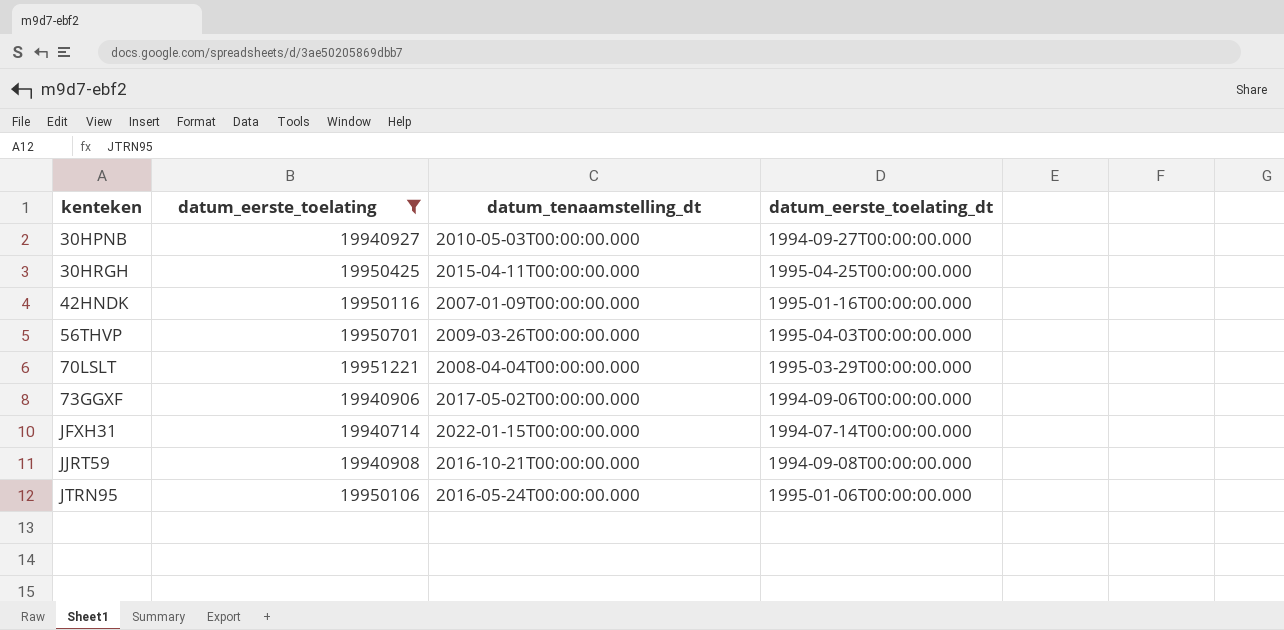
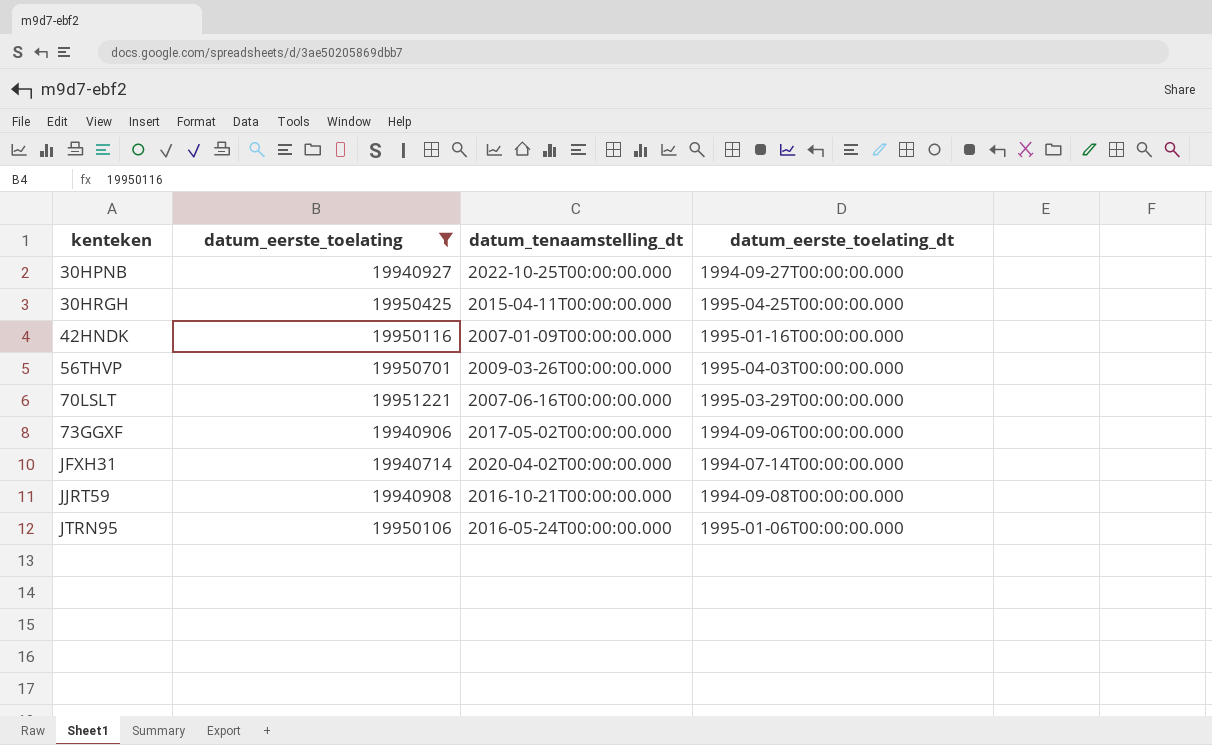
30HPNB | datum_tenaamstelling_dt: 2010-05-03T00:00:00.000 -> 2022-10-25T00:00:00.000
70LSLT | datum_tenaamstelling_dt: 2008-04-04T00:00:00.000 -> 2007-06-16T00:00:00.000
JFXH31 | datum_tenaamstelling_dt: 2022-01-15T00:00:00.000 -> 2020-04-02T00:00:00.000

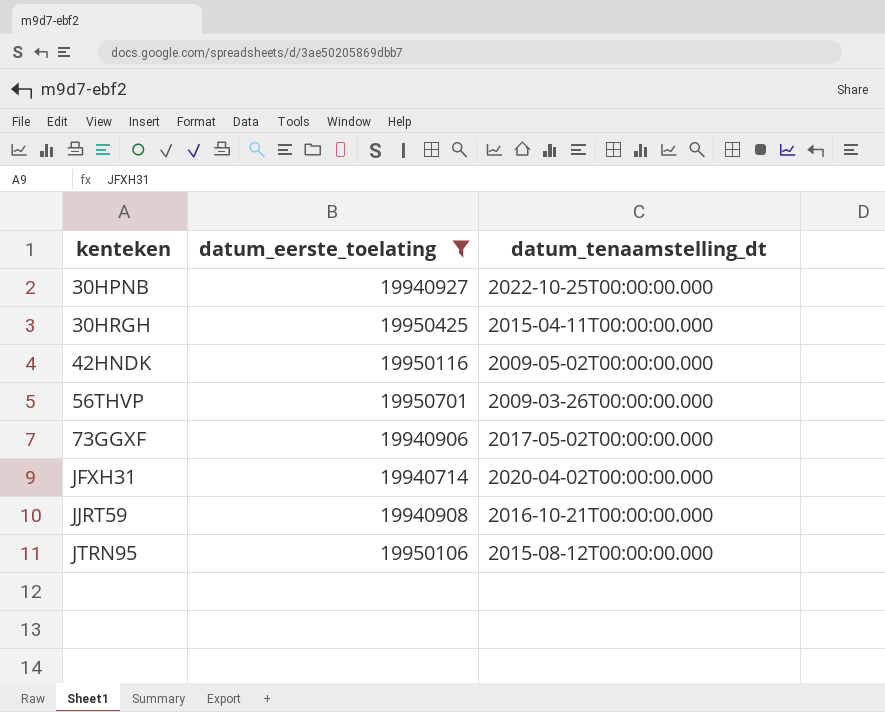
column datum_eerste_toelating_dt | position: 4 -> none
row 70LSLT: 19951221 | 2007-06-16T00:00:00.000 | 1995-03-29T00:00:00.000 -> none
42HNDK | datum_tenaamstelling_dt: 2007-01-09T00:00:00.000 -> 2009-05-02T00:00:00.000
JTRN95 | datum_tenaamstelling_dt: 2016-05-24T00:00:00.000 -> 2015-08-12T00:00:00.000

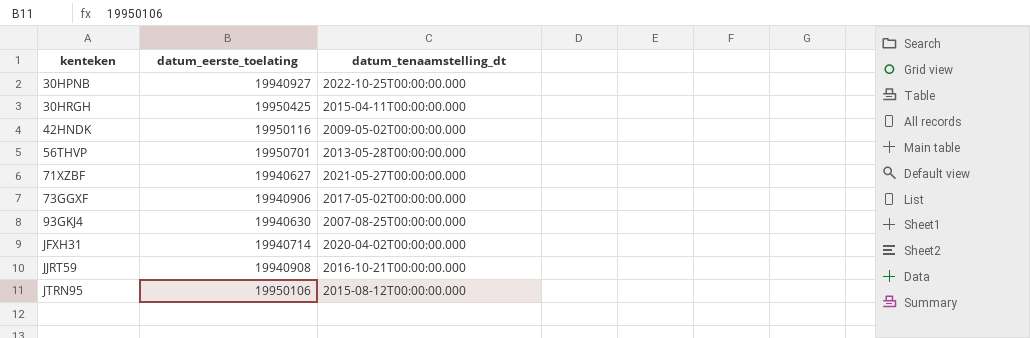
filter: datum_eerste_toelating >= 19940714 -> none
56THVP | datum_tenaamstelling_dt: 2009-03-26T00:00:00.000 -> 2013-05-28T00:00:00.000

